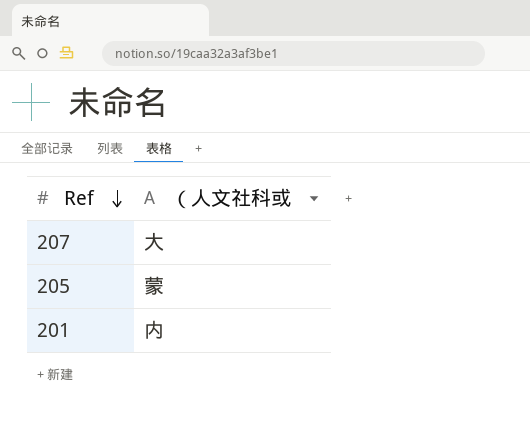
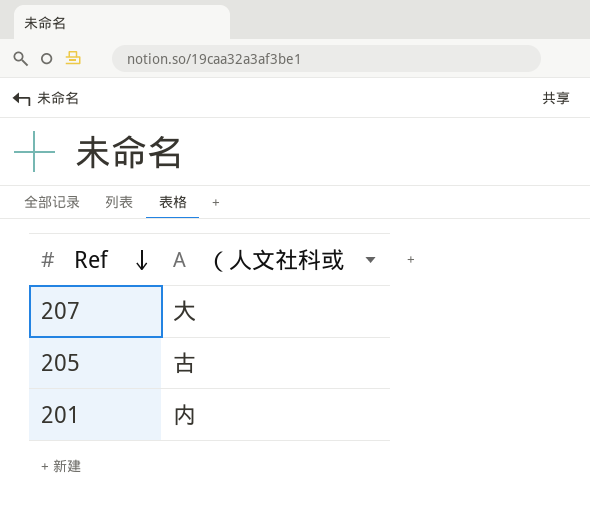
205 | （人文社科或: 蒙 -> 古

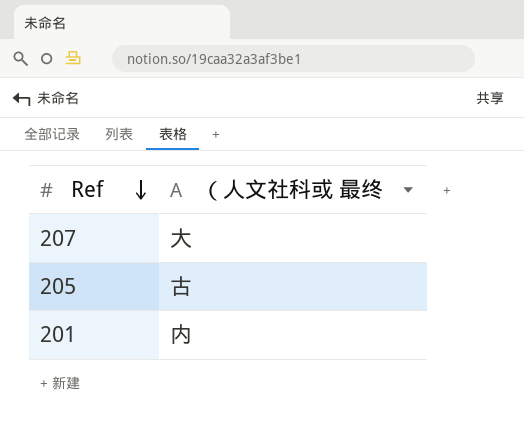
column name: （人文社科或 -> （人文社科或 最终

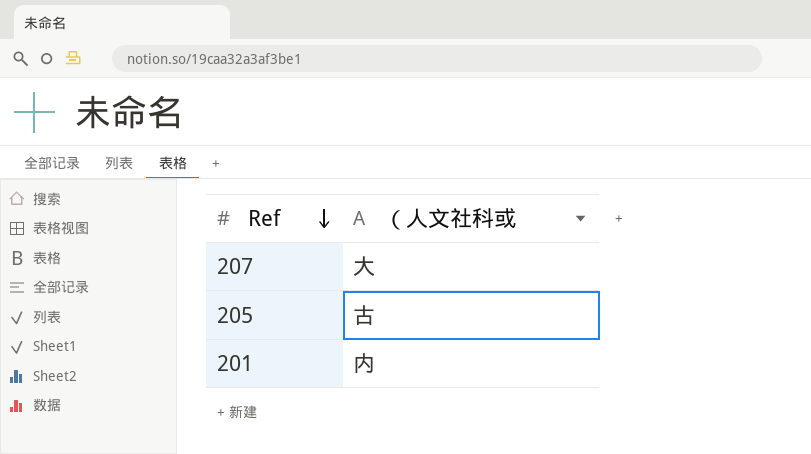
column name: （人文社科或 最终 -> （人文社科或

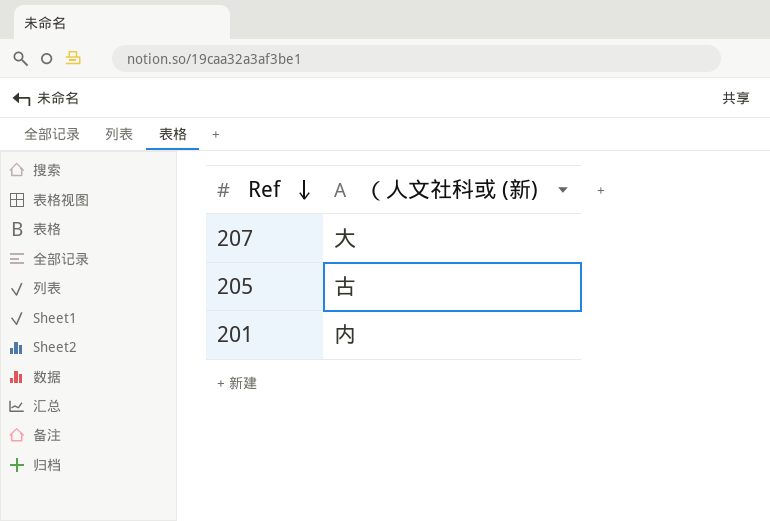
column name: （人文社科或 -> （人文社科或 (新)

